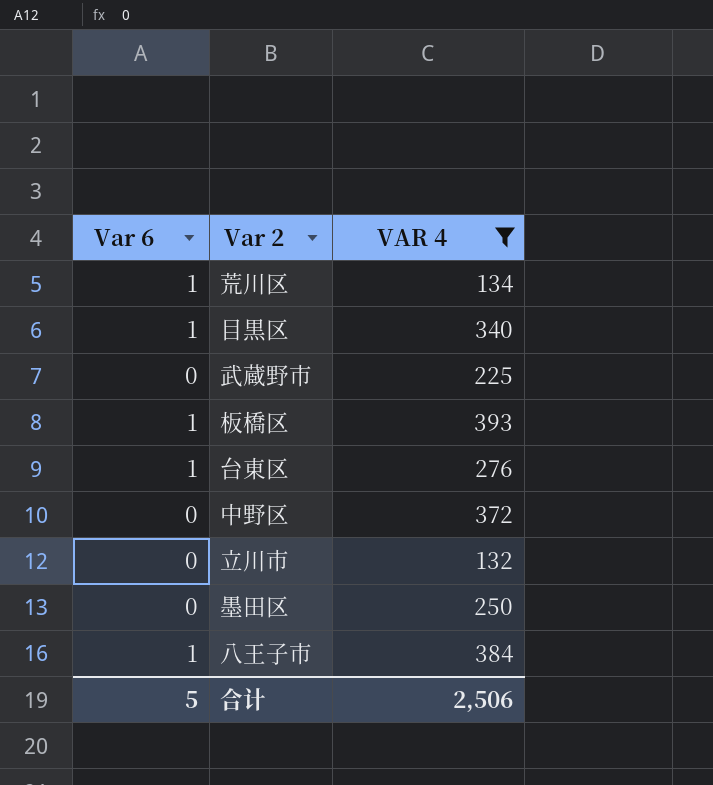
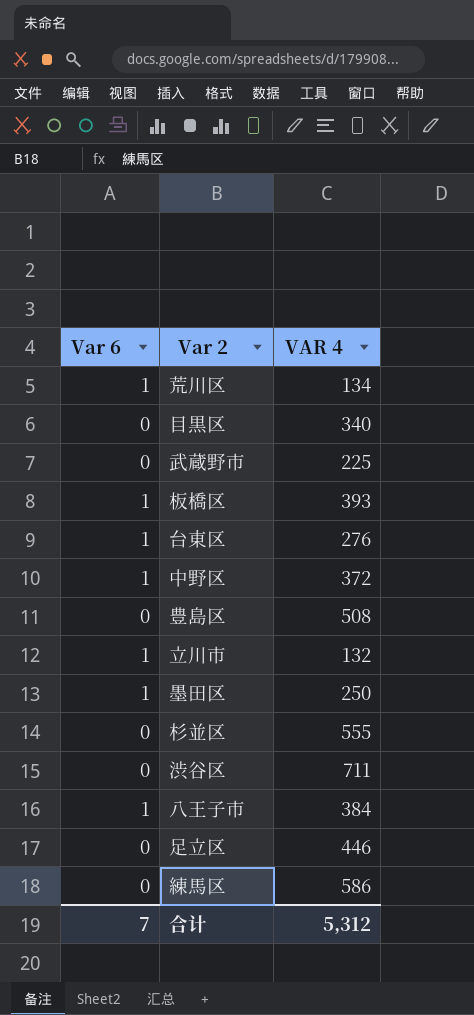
filter: VAR 4 <= 393 -> none
目黒区 | Var 6: 1 -> 0
中野区 | Var 6: 0 -> 1
立川市 | Var 6: 0 -> 1
墨田区 | Var 6: 0 -> 1
合计 | Var 6: 5 -> 7
合计 | VAR 4: 2,506 -> 5,312

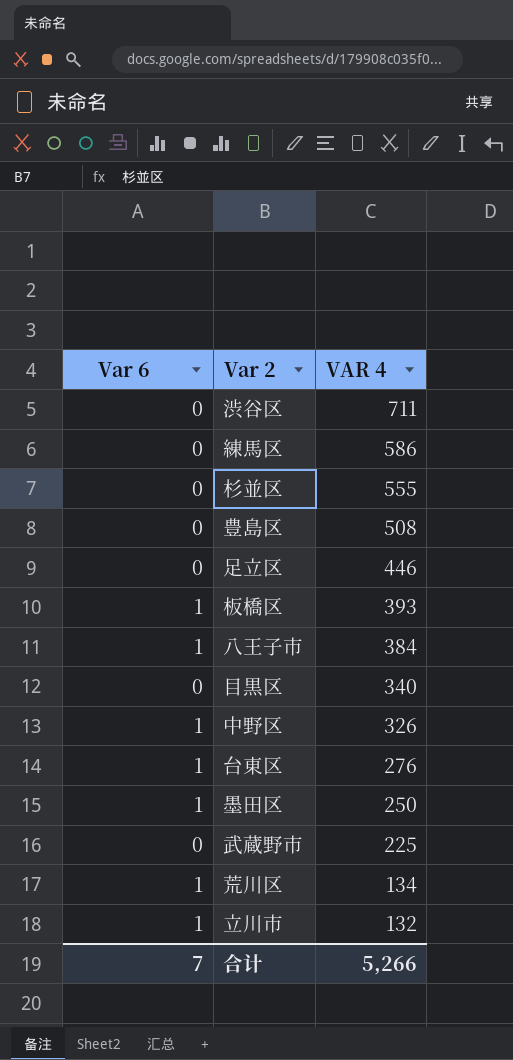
row order: none -> VAR 4 descending
中野区 | VAR 4: 372 -> 326
合计 | VAR 4: 5,312 -> 5,266

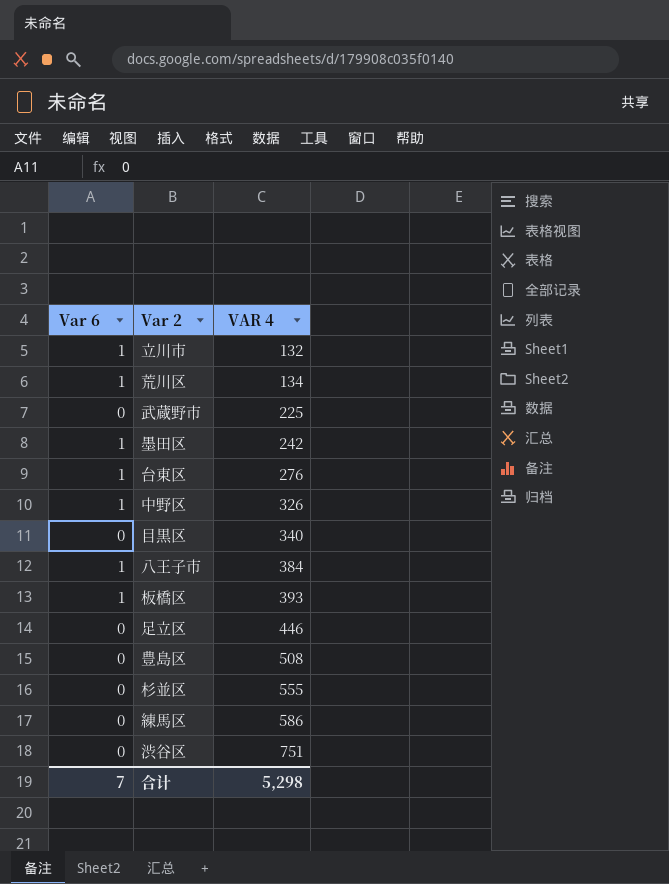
row order: VAR 4 descending -> VAR 4 ascending
墨田区 | VAR 4: 250 -> 242
渋谷区 | VAR 4: 711 -> 751
合计 | VAR 4: 5,266 -> 5,298

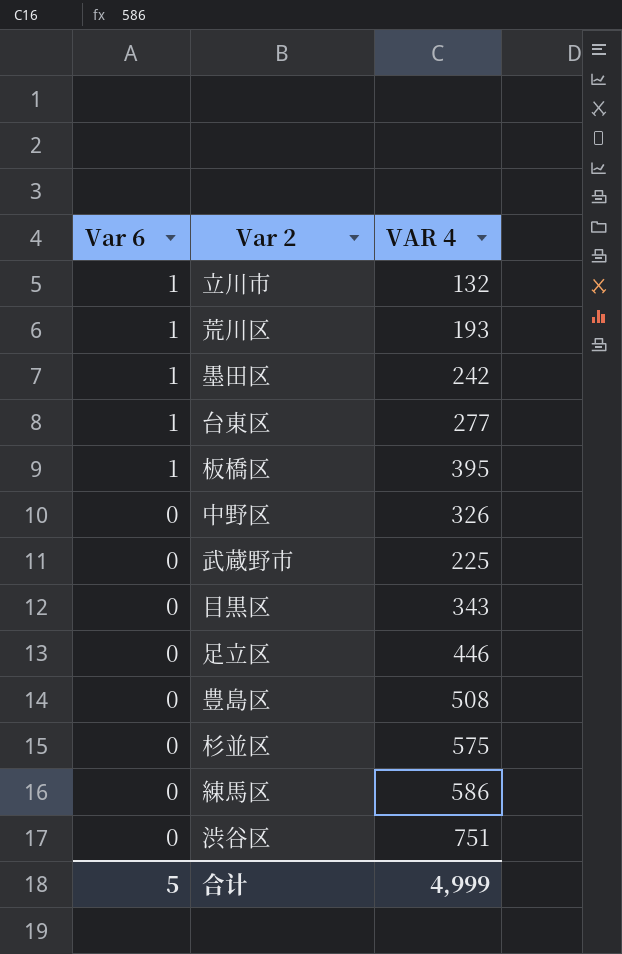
row order: VAR 4 ascending -> Var 6 descending
row 八王子市: 1 | 384 -> none
荒川区 | VAR 4: 134 -> 193
台東区 | VAR 4: 276 -> 277
板橋区 | VAR 4: 393 -> 395
中野区 | Var 6: 1 -> 0
目黒区 | VAR 4: 340 -> 343
杉並区 | VAR 4: 555 -> 575
合计 | Var 6: 7 -> 5
合计 | VAR 4: 5,298 -> 4,999

